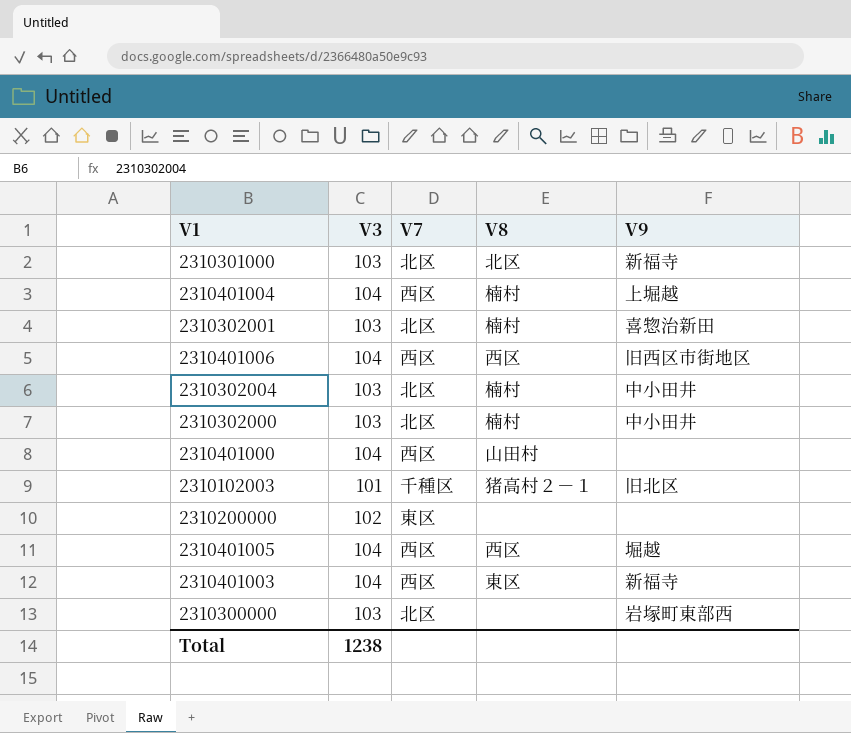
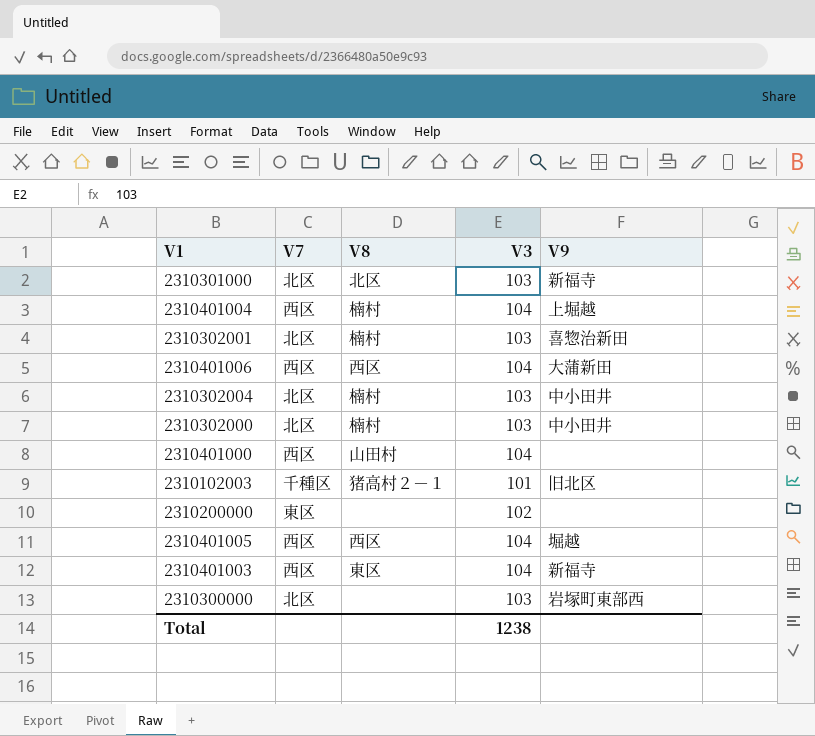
column V3 | position: 2 -> 4
2310401006 | V9: 旧西区市街地区 -> 大蒲新田

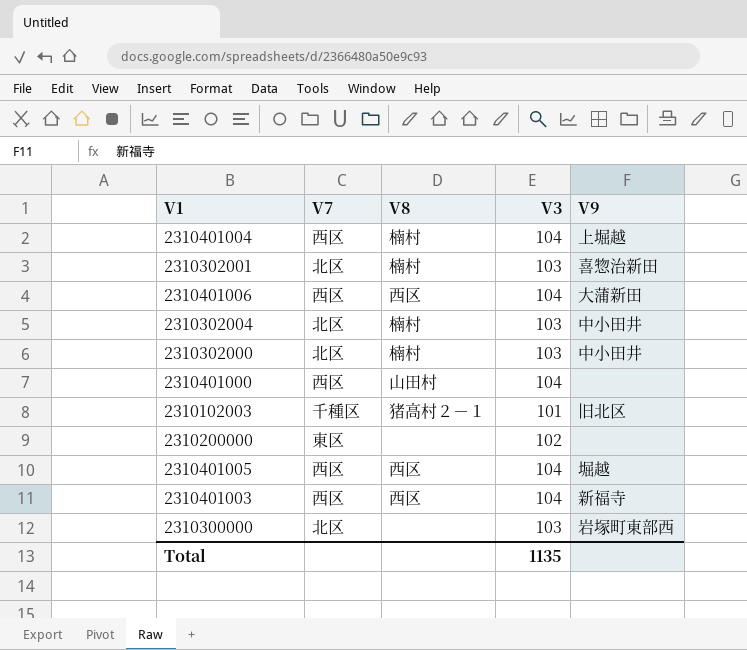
row 2310301000: 北区 | 北区 | 103 | 新福寺 -> none
2310401003 | V8: 東区 -> 西区
Total | V3: 1238 -> 1135

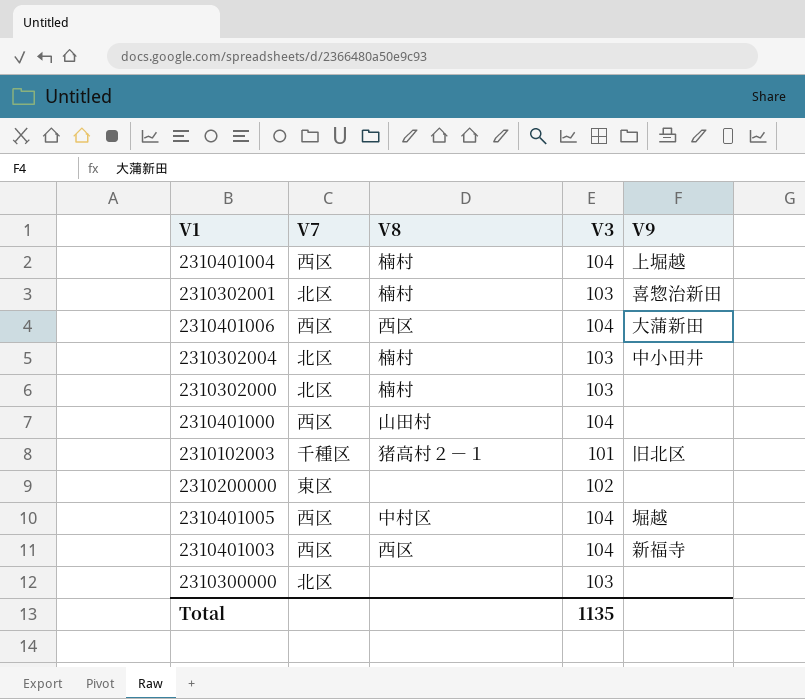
2310302000 | V9: 中小田井 -> none
2310401005 | V8: 西区 -> 中村区
2310300000 | V9: 岩塚町東部西 -> none

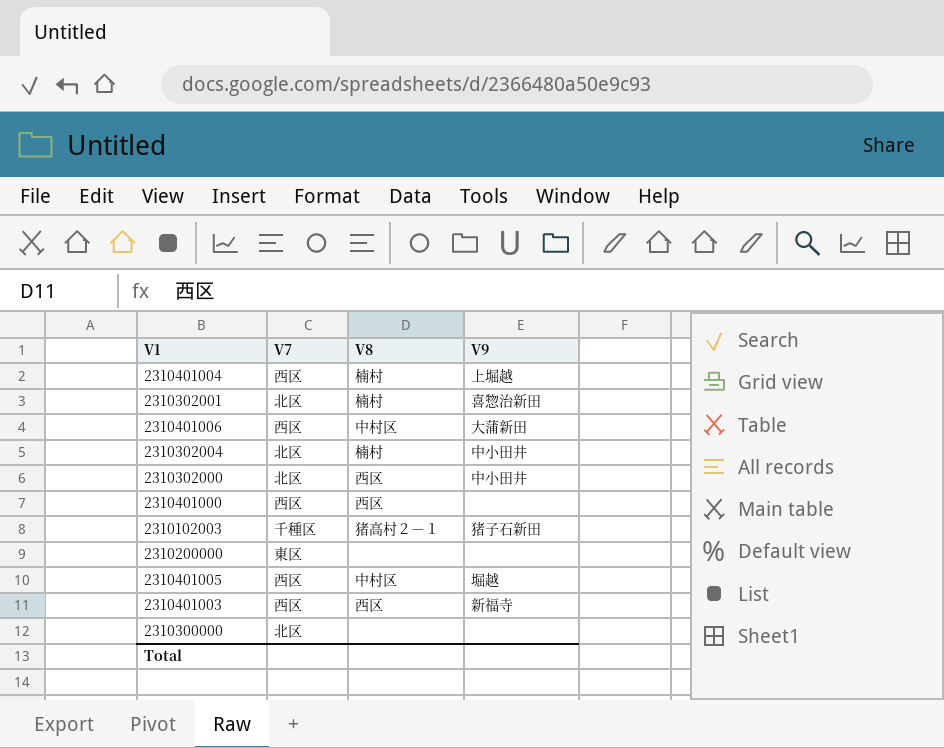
column V3 | position: 4 -> none
2310401006 | V8: 西区 -> 中村区
2310302000 | V8: 楠村 -> 西区
2310302000 | V9: none -> 中小田井
2310401000 | V8: 山田村 -> 西区
2310102003 | V9: 旧北区 -> 猪子石新田

